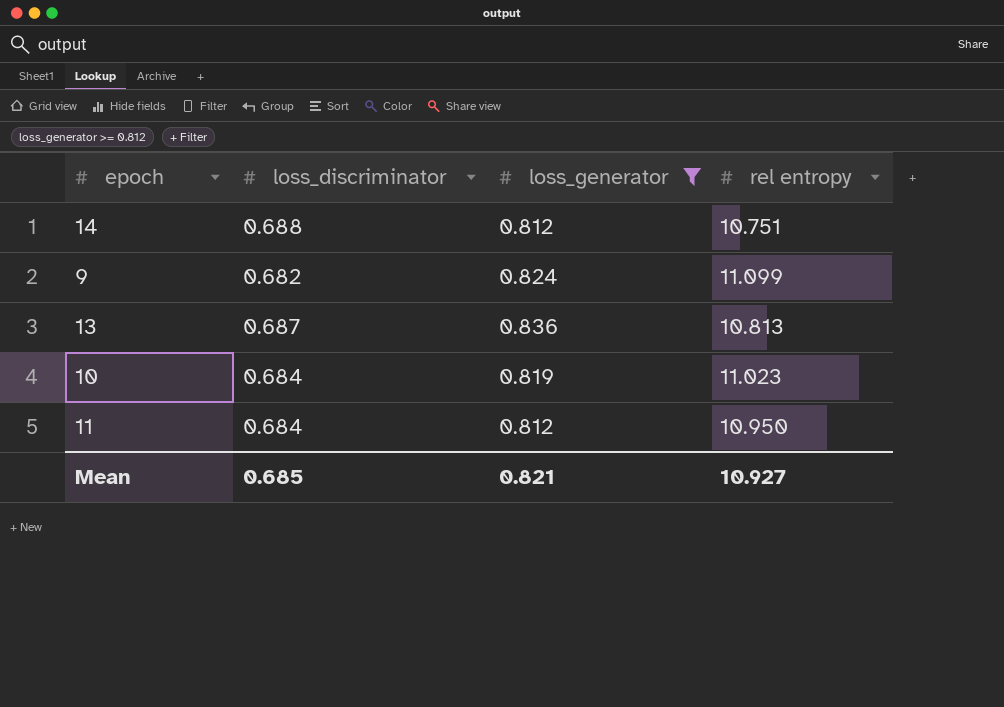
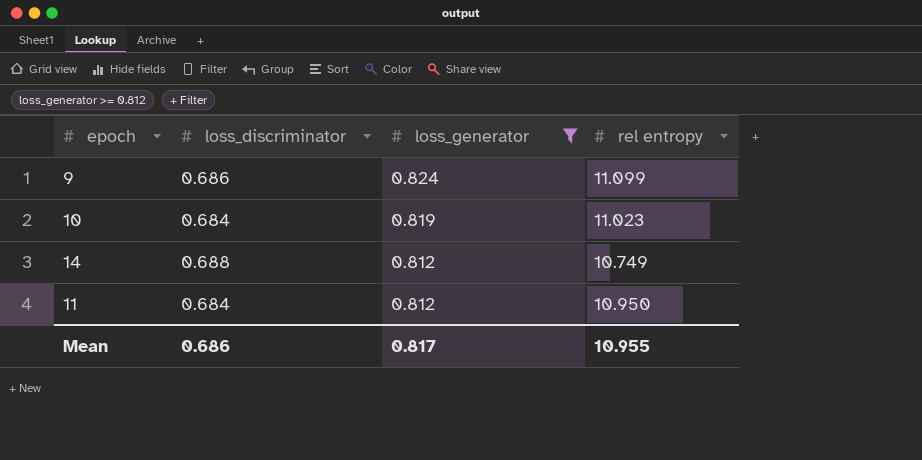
row order: none -> loss_generator descending
row 13: 0.687 | 0.836 | 10.813 -> none
9 | loss_discriminator: 0.682 -> 0.686
14 | rel entropy: 10.751 -> 10.749
Mean | loss_discriminator: 0.685 -> 0.686
Mean | loss_generator: 0.821 -> 0.817
Mean | rel entropy: 10.927 -> 10.955

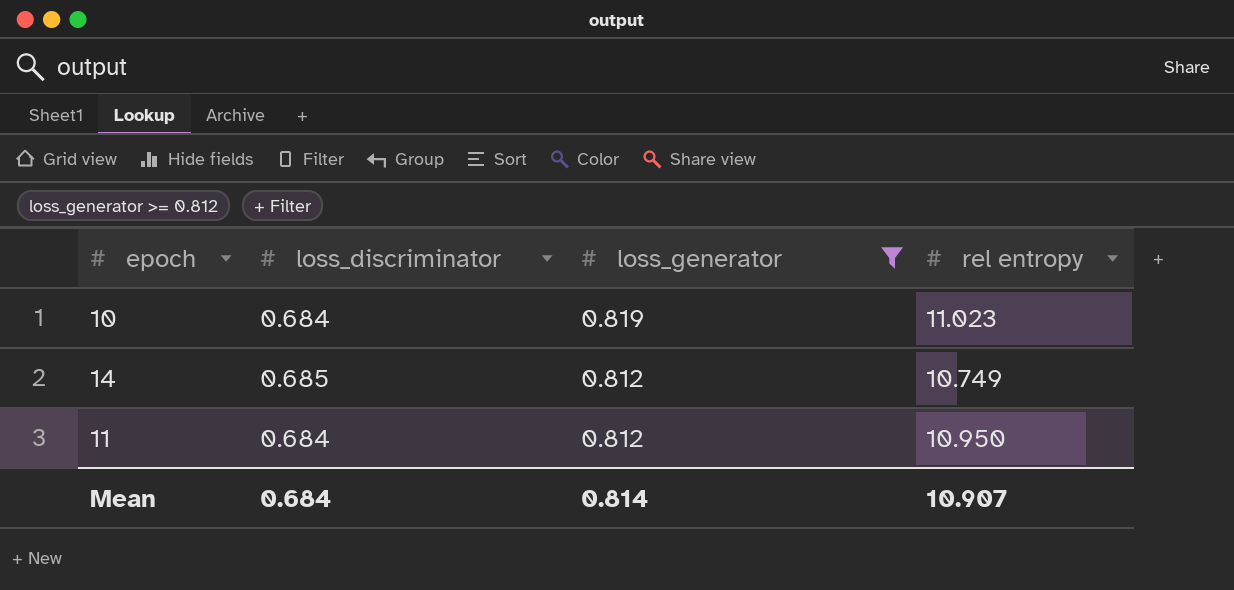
row 9: 0.686 | 0.824 | 11.099 -> none
14 | loss_discriminator: 0.688 -> 0.685
Mean | loss_discriminator: 0.686 -> 0.684
Mean | loss_generator: 0.817 -> 0.814
Mean | rel entropy: 10.955 -> 10.907

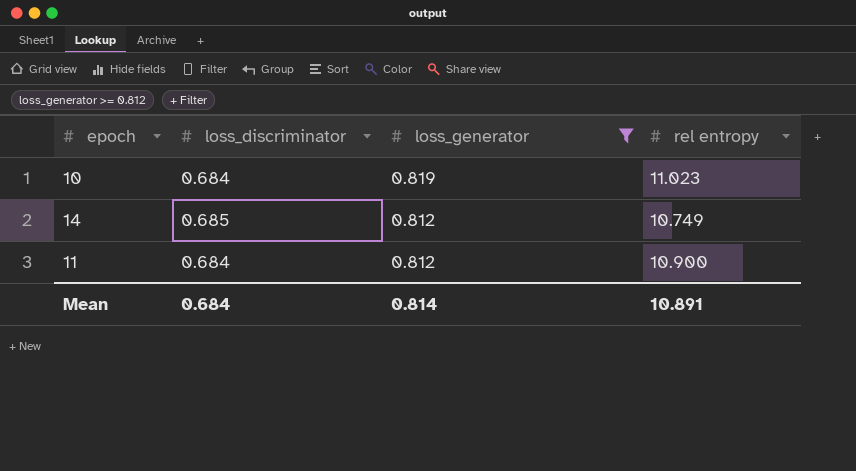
11 | rel entropy: 10.950 -> 10.900
Mean | rel entropy: 10.907 -> 10.891

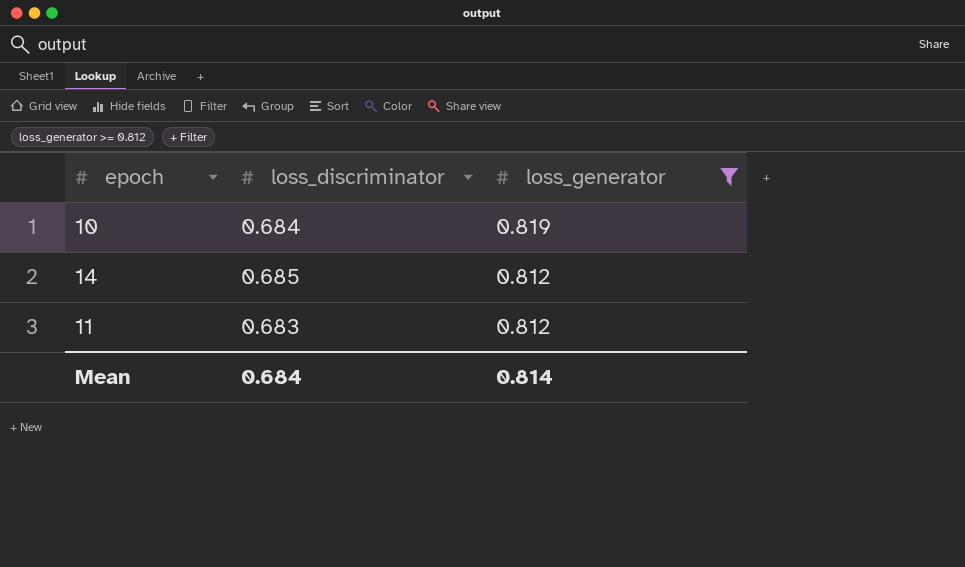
column rel entropy | position: 4 -> none
11 | loss_discriminator: 0.684 -> 0.683

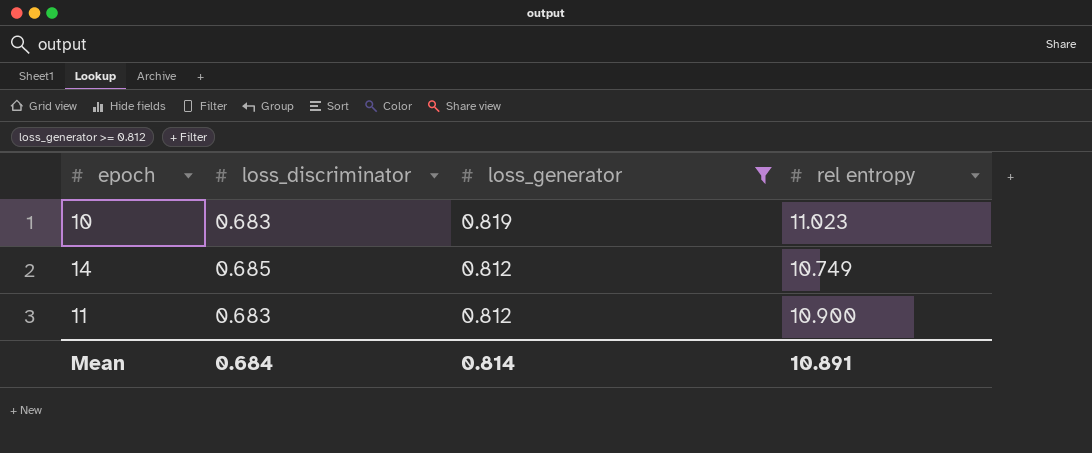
column rel entropy | position: none -> 4
10 | loss_discriminator: 0.684 -> 0.683

